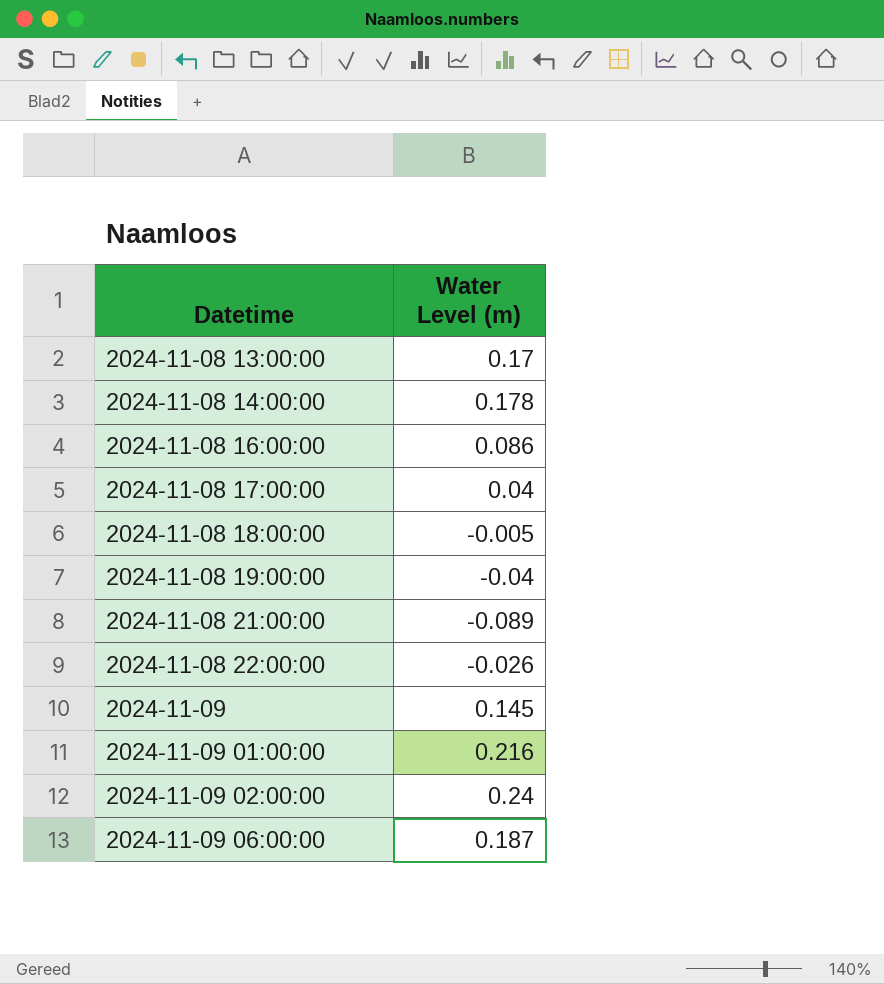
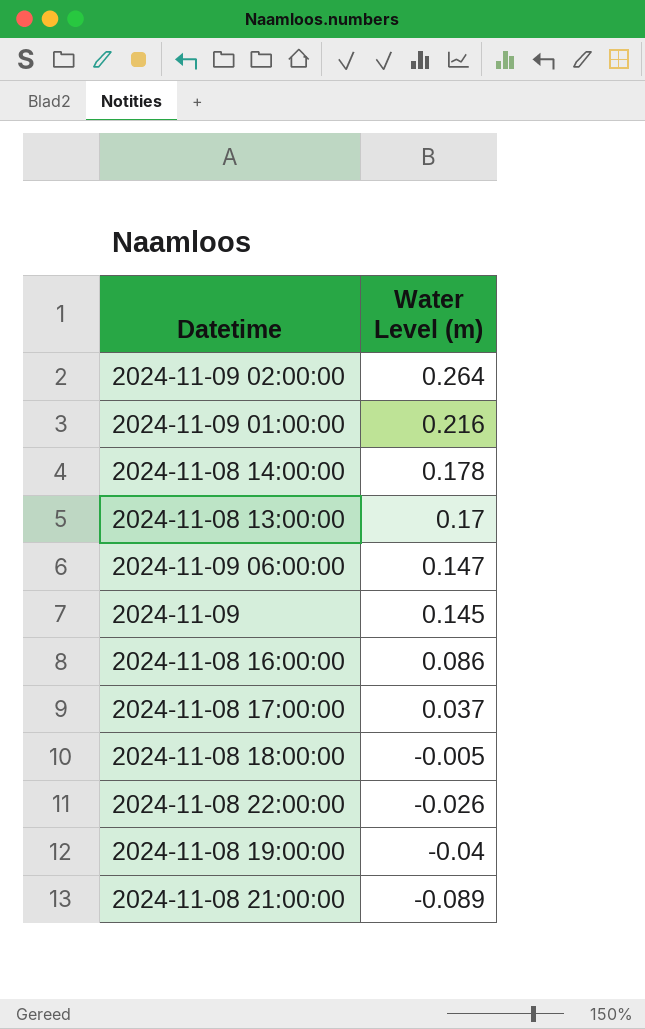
row order: Datetime ascending -> Water Level (m) descending
2024-11-09 02:00:00 | Water Level (m): 0.24 -> 0.264
2024-11-09 06:00:00 | Water Level (m): 0.187 -> 0.147
2024-11-08 17:00:00 | Water Level (m): 0.04 -> 0.037

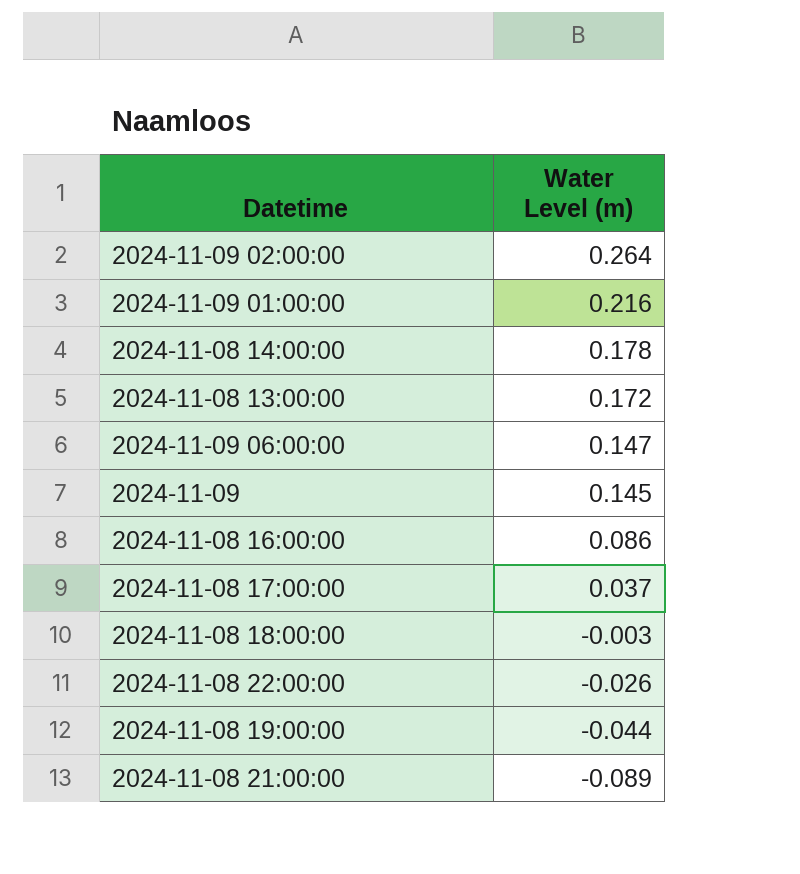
2024-11-08 13:00:00 | Water Level (m): 0.17 -> 0.172
2024-11-08 18:00:00 | Water Level (m): -0.005 -> -0.003
2024-11-08 19:00:00 | Water Level (m): -0.04 -> -0.044

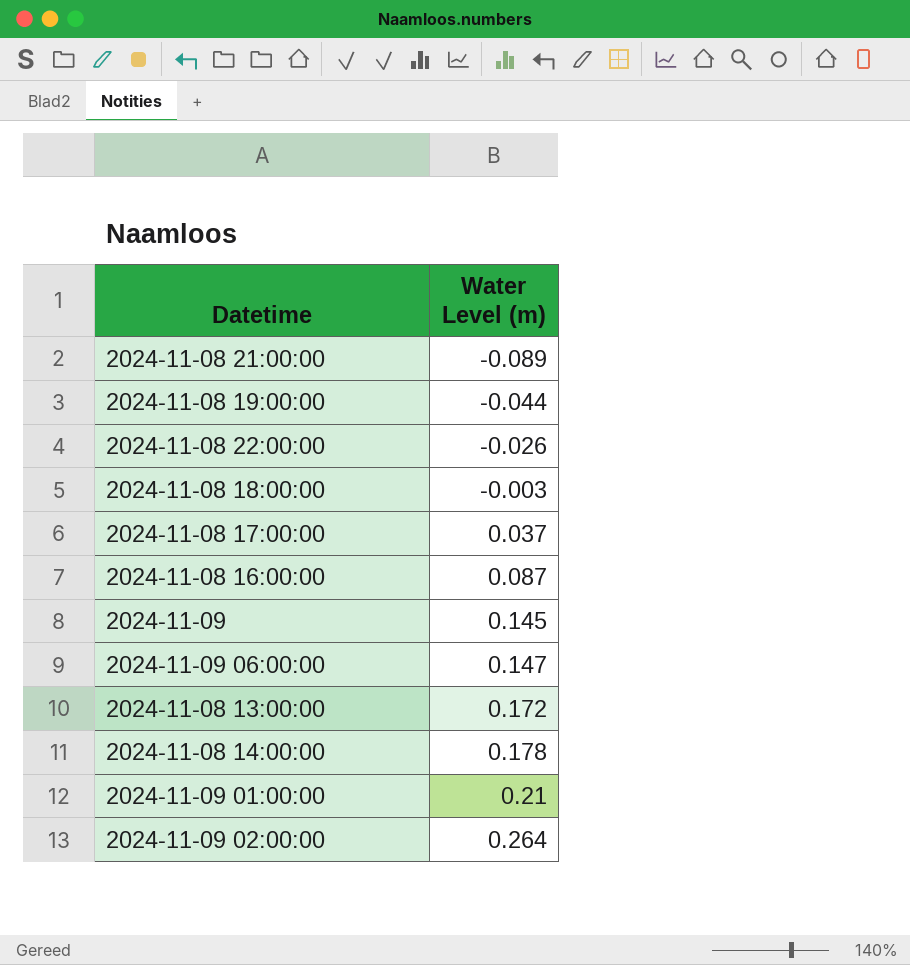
row order: Water Level (m) descending -> Water Level (m) ascending
2024-11-08 16:00:00 | Water Level (m): 0.086 -> 0.087
2024-11-09 01:00:00 | Water Level (m): 0.216 -> 0.21

